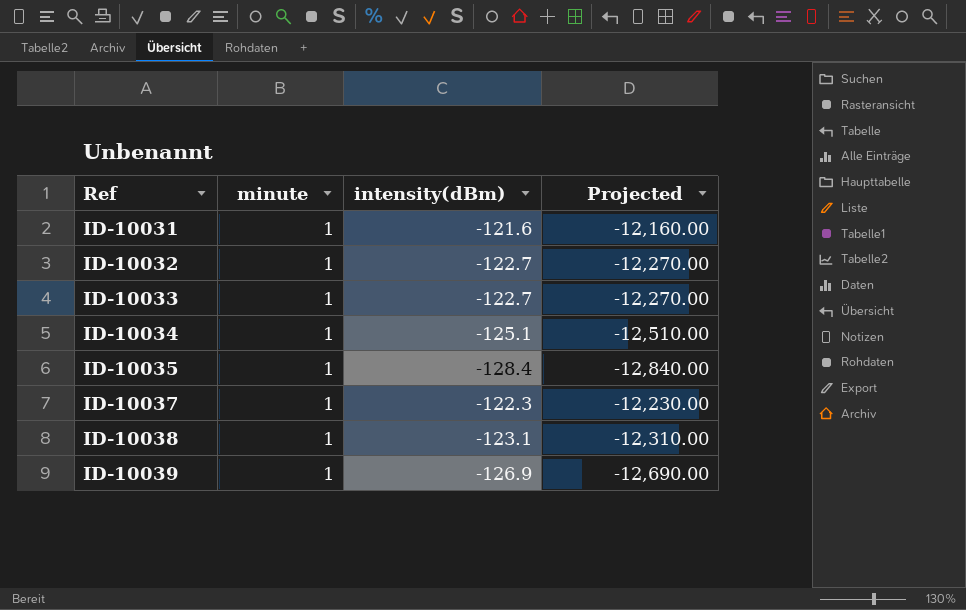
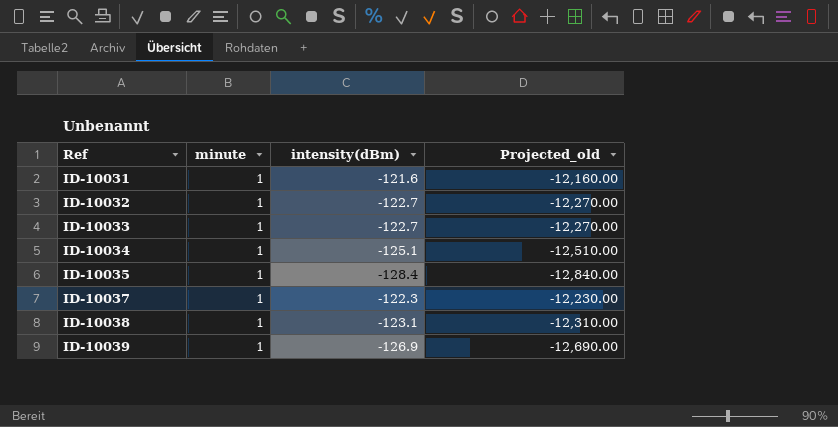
column name: Projected -> Projected_old

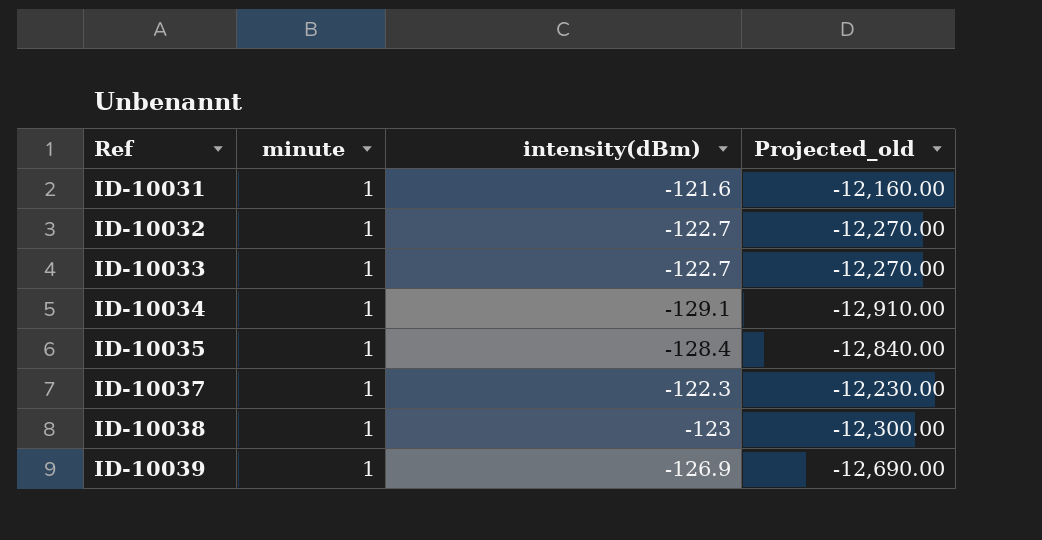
ID-10034 | intensity(dBm): -125.1 -> -129.1
ID-10034 | Projected_old: -12,510.00 -> -12,910.00
ID-10038 | intensity(dBm): -123.1 -> -123
ID-10038 | Projected_old: -12,310.00 -> -12,300.00

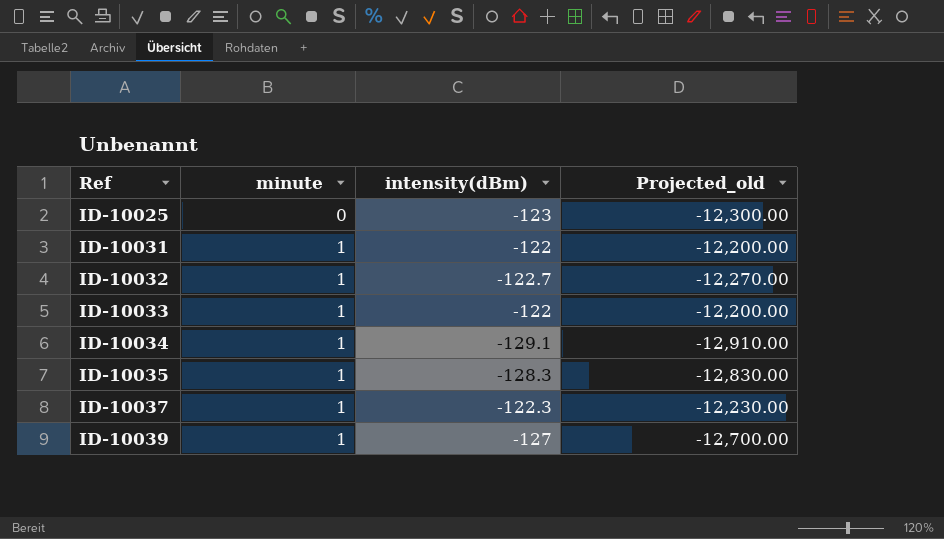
row ID-10038: 1 | -123 | -12,300.00 -> none
row ID-10025: none -> 0 | -123 | -12,300.00
ID-10031 | intensity(dBm): -121.6 -> -122
ID-10031 | Projected_old: -12,160.00 -> -12,200.00
ID-10033 | intensity(dBm): -122.7 -> -122
ID-10033 | Projected_old: -12,270.00 -> -12,200.00
ID-10035 | intensity(dBm): -128.4 -> -128.3
ID-10035 | Projected_old: -12,840.00 -> -12,830.00
ID-10039 | intensity(dBm): -126.9 -> -127
ID-10039 | Projected_old: -12,690.00 -> -12,700.00

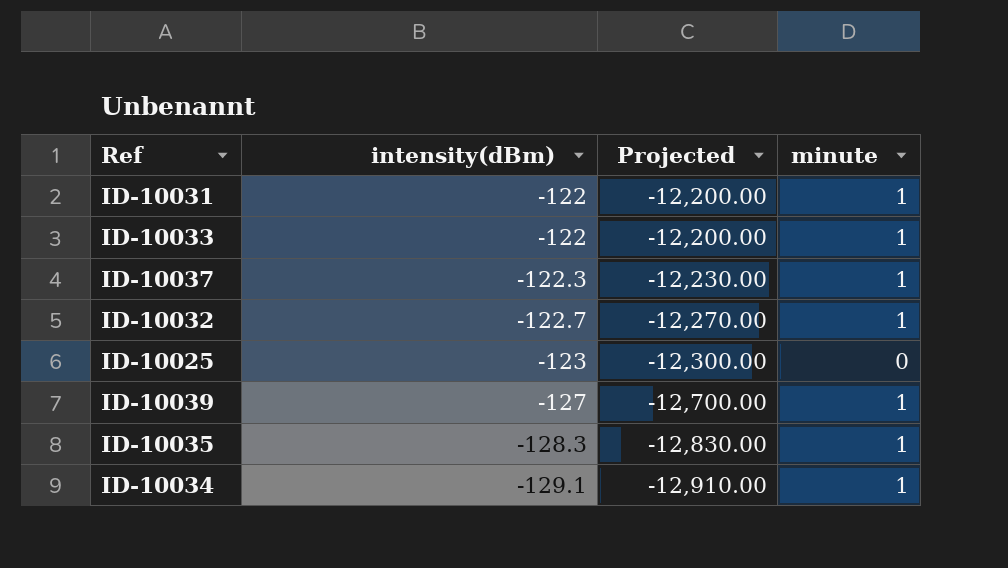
row order: Ref ascending -> intensity(dBm) descending
column name: Projected_old -> Projected
column minute | position: 2 -> 4

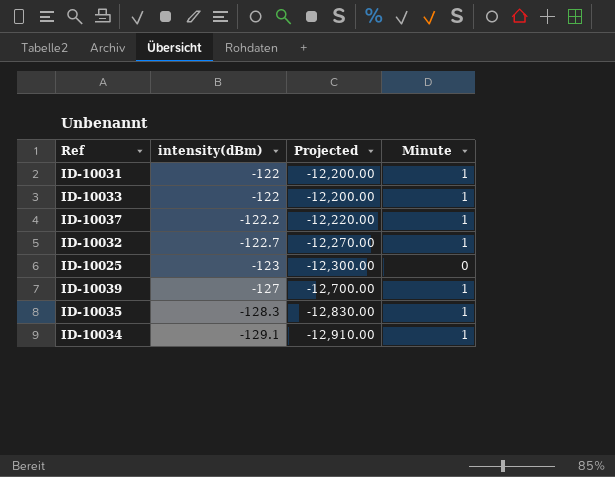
column name: minute -> Minute
ID-10037 | intensity(dBm): -122.3 -> -122.2
ID-10037 | Projected: -12,230.00 -> -12,220.00

